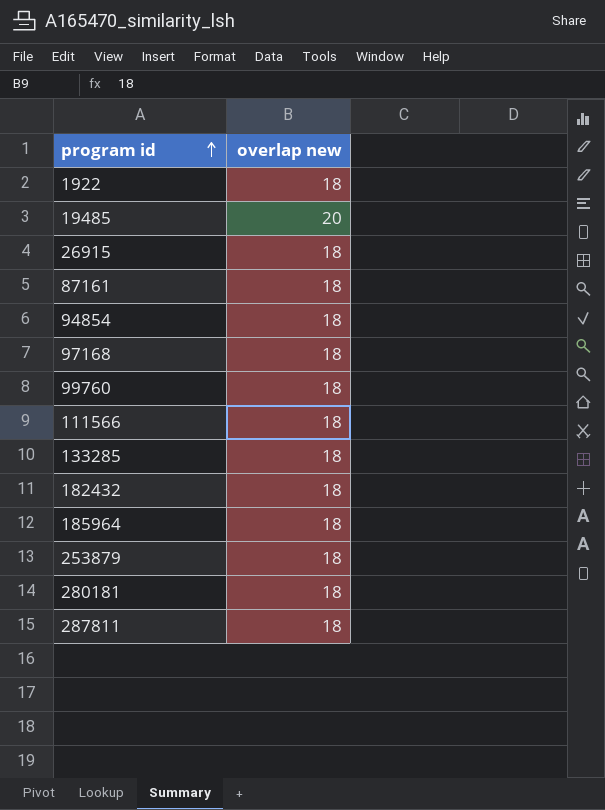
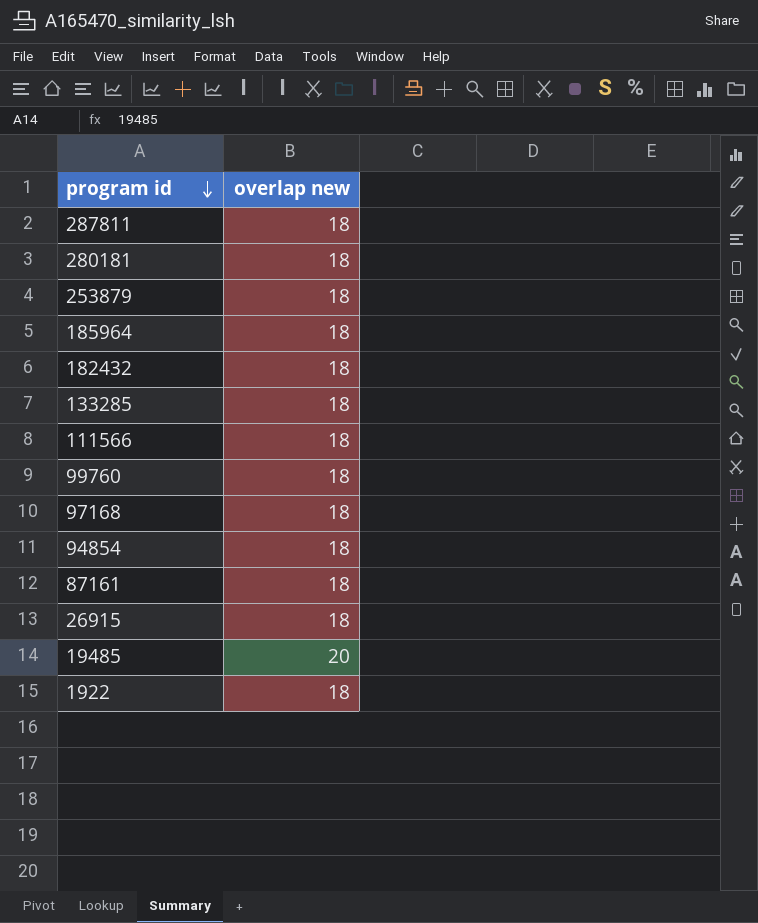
row order: program id ascending -> program id descending

